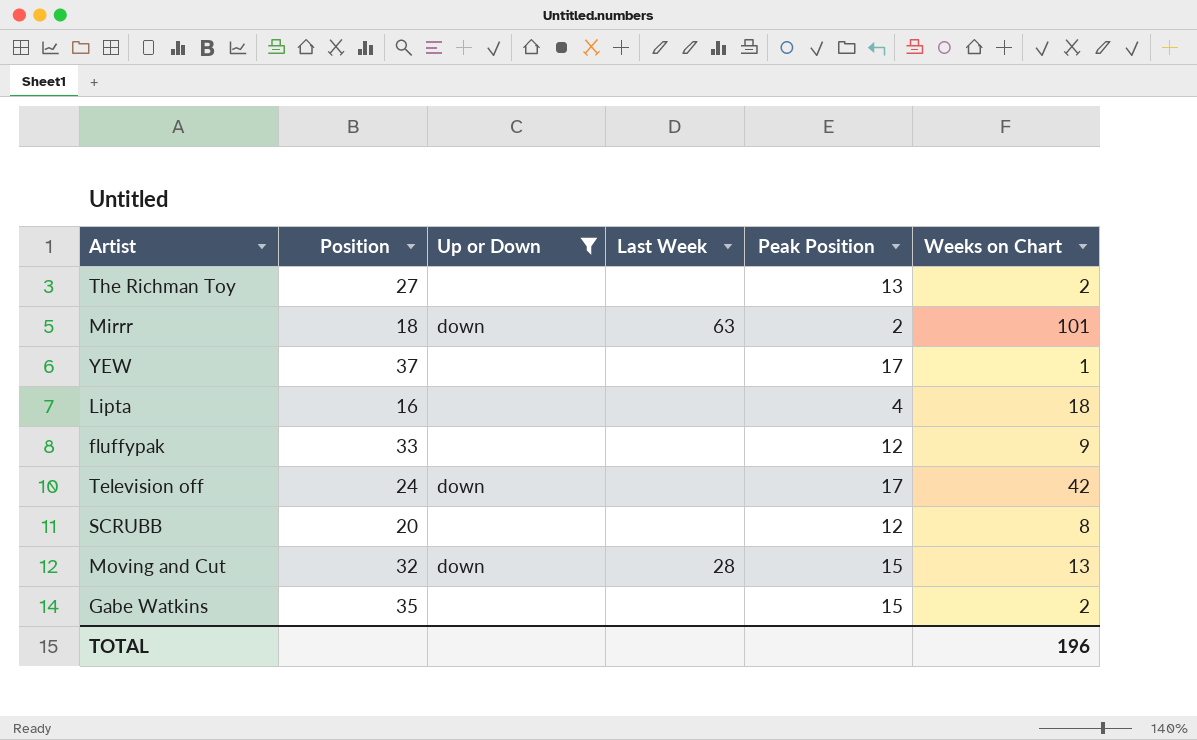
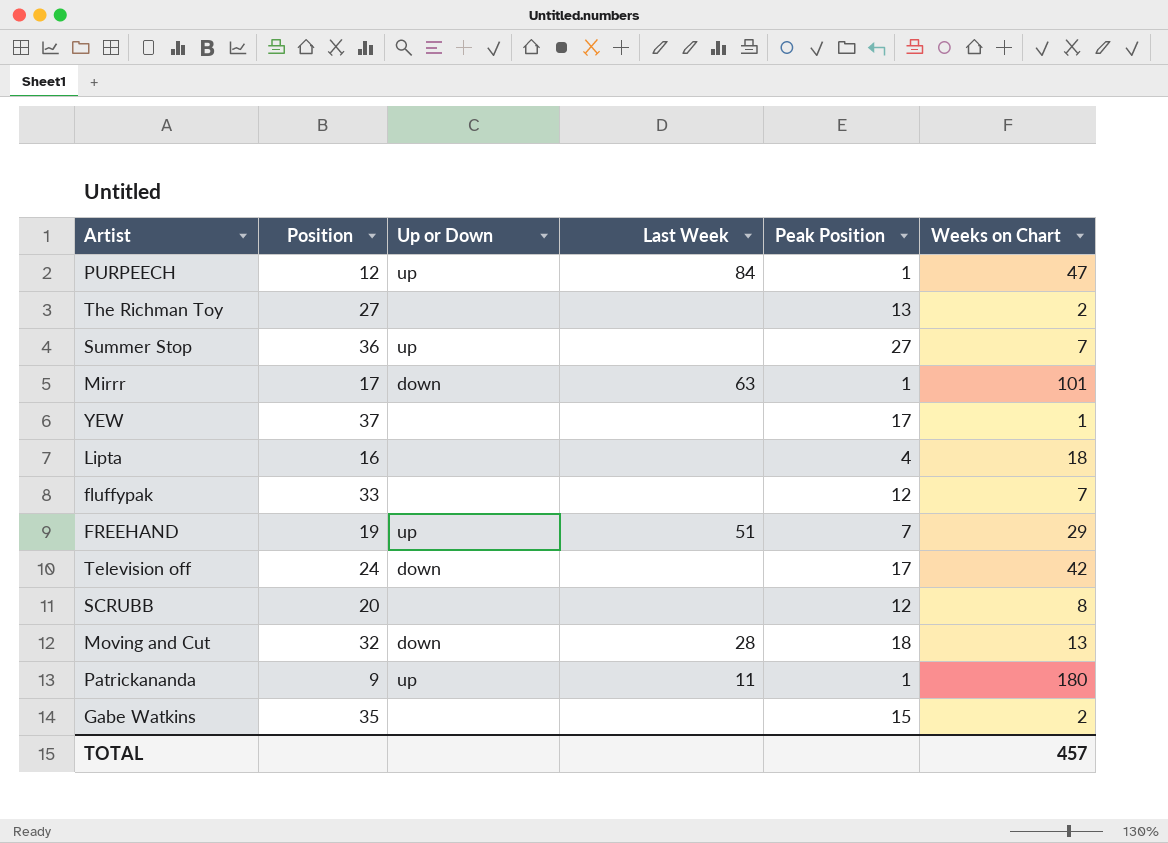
filter: Up or Down != up -> none
Mirrr | Position: 18 -> 17
Mirrr | Peak Position: 2 -> 1
fluffypak | Weeks on Chart: 9 -> 7
Moving and Cut | Peak Position: 15 -> 18
TOTAL | Weeks on Chart: 196 -> 457

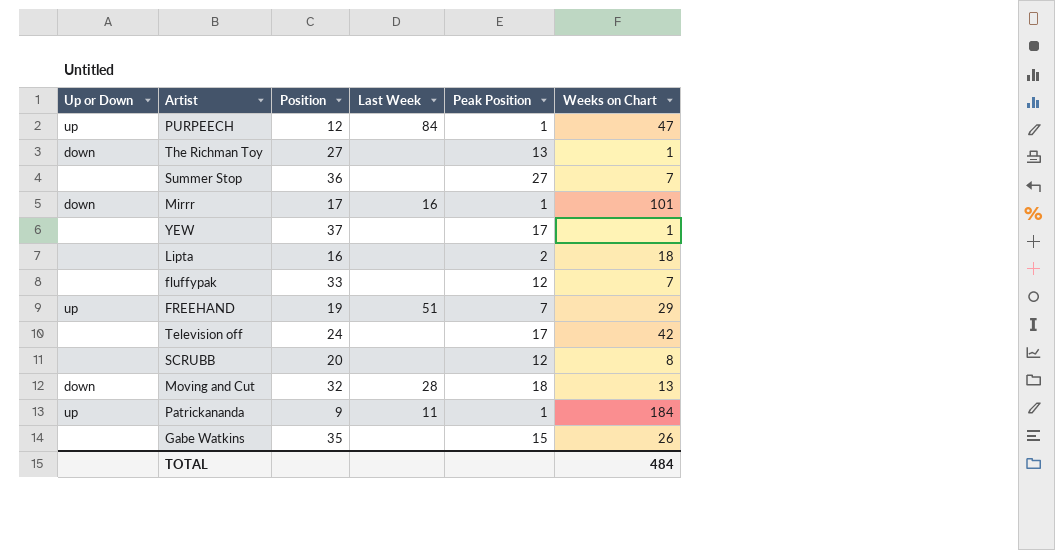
column Up or Down | position: 3 -> 1
The Richman Toy | Up or Down: none -> down
The Richman Toy | Weeks on Chart: 2 -> 1
Summer Stop | Up or Down: up -> none
Mirrr | Last Week: 63 -> 16
Lipta | Peak Position: 4 -> 2
Television off | Up or Down: down -> none
Patrickananda | Weeks on Chart: 180 -> 184
Gabe Watkins | Weeks on Chart: 2 -> 26
TOTAL | Weeks on Chart: 457 -> 484

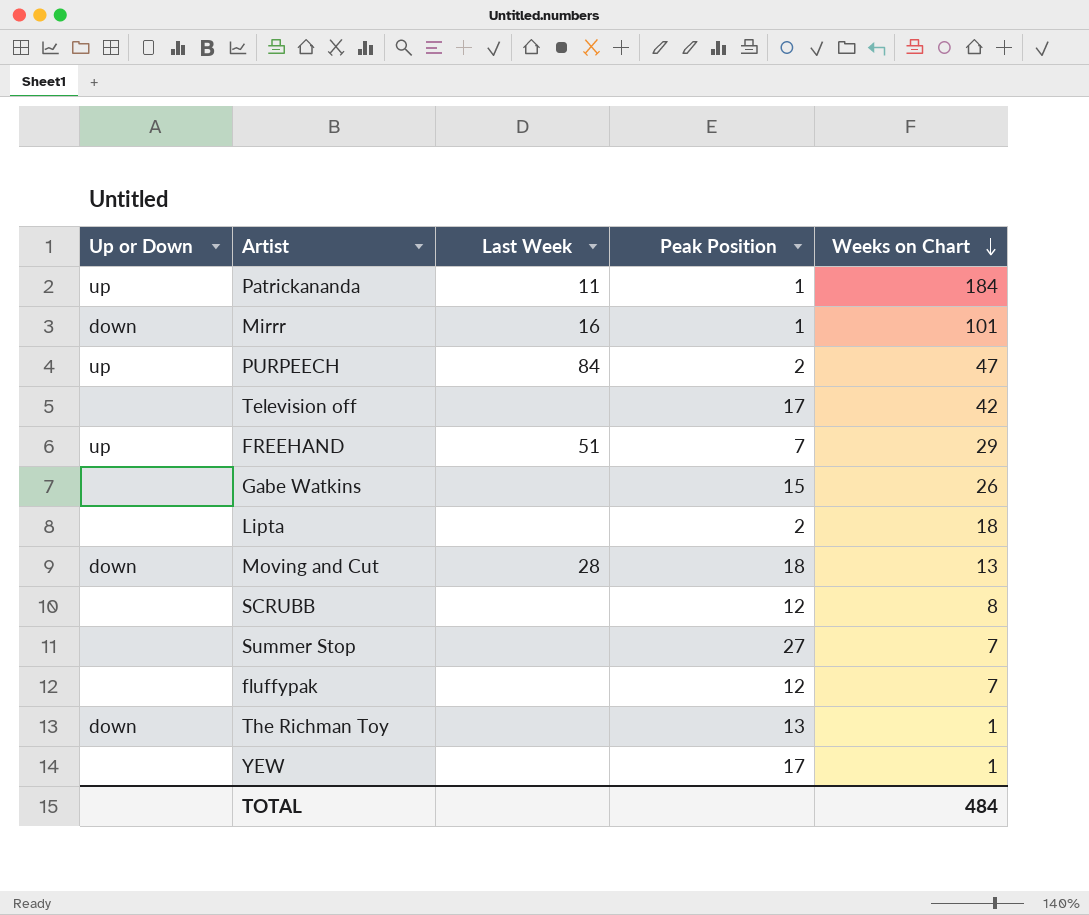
row order: none -> Weeks on Chart descending
column Position | position: 3 -> none
PURPEECH | Peak Position: 1 -> 2

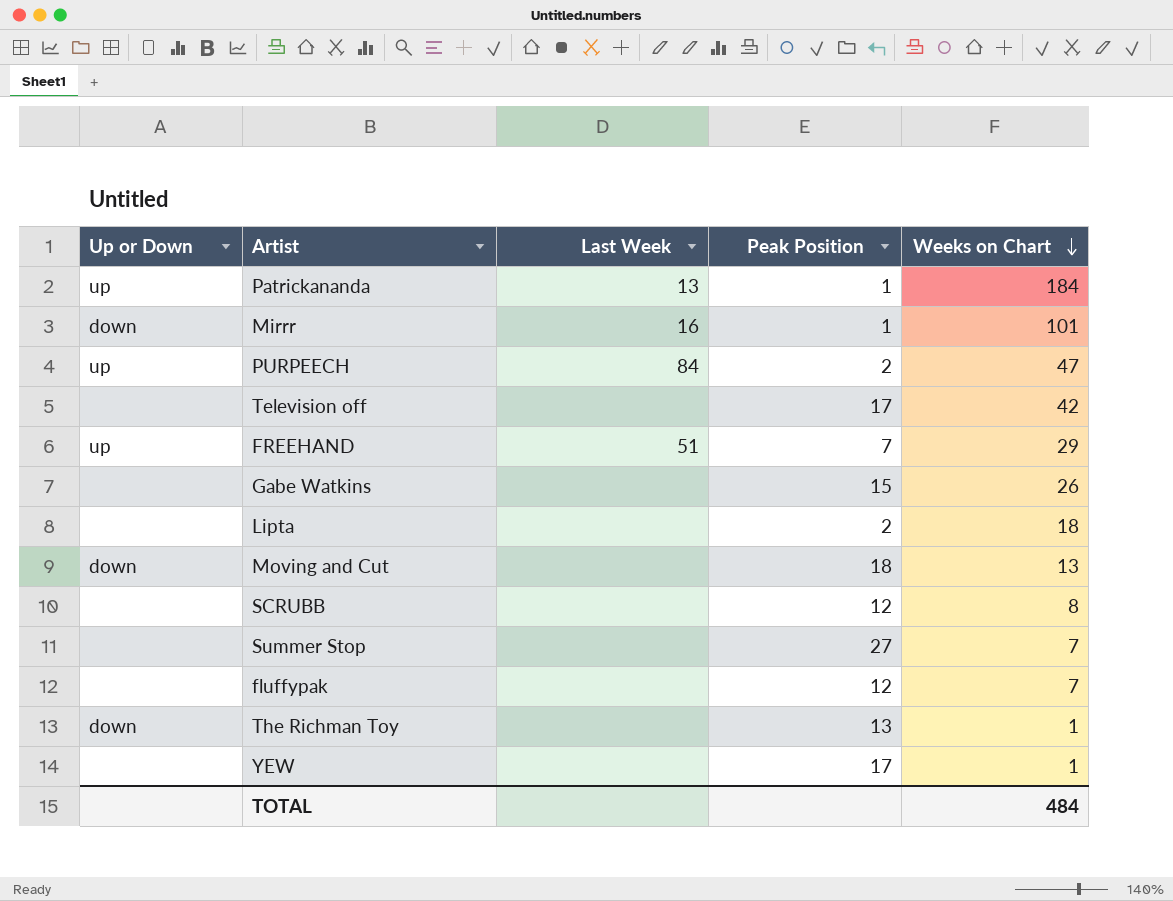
Patrickananda | Last Week: 11 -> 13
Moving and Cut | Last Week: 28 -> none

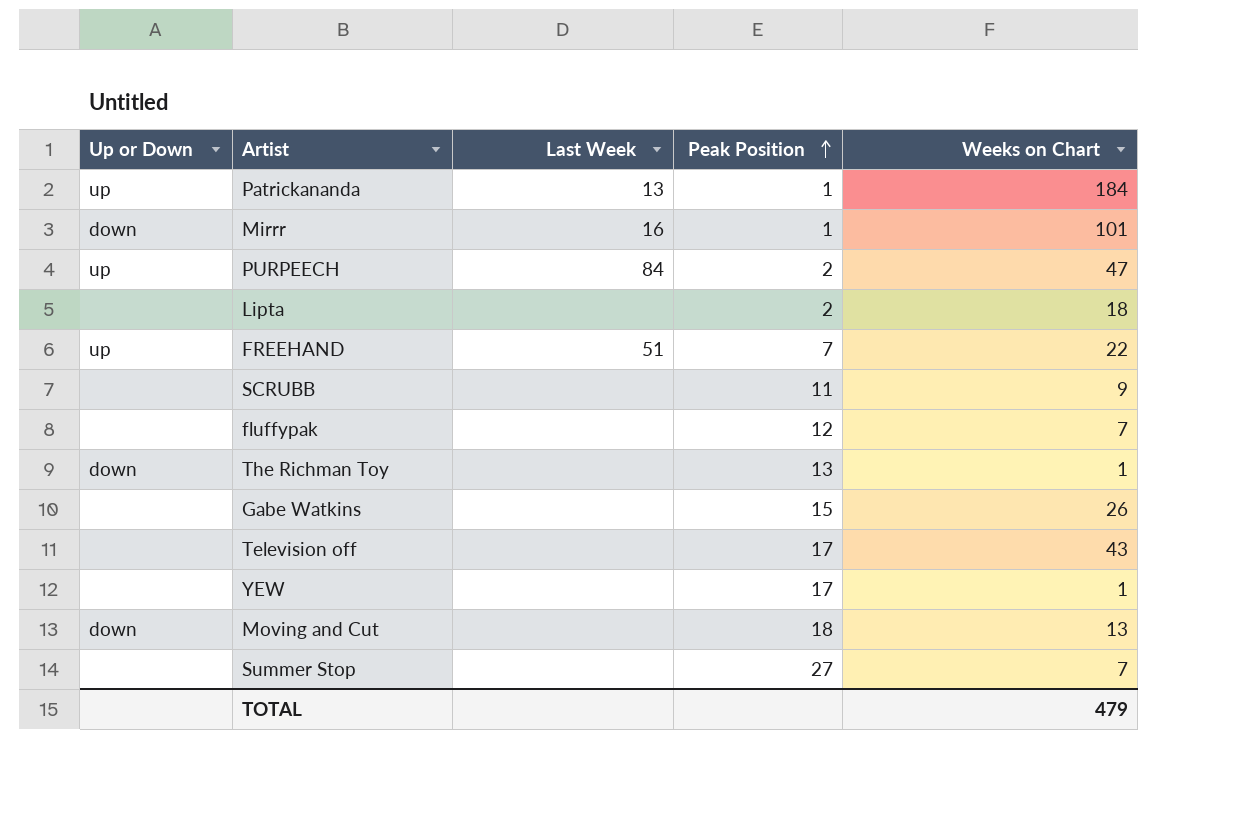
row order: Weeks on Chart descending -> Peak Position ascending
FREEHAND | Weeks on Chart: 29 -> 22
SCRUBB | Peak Position: 12 -> 11
SCRUBB | Weeks on Chart: 8 -> 9
Television off | Weeks on Chart: 42 -> 43
TOTAL | Weeks on Chart: 484 -> 479

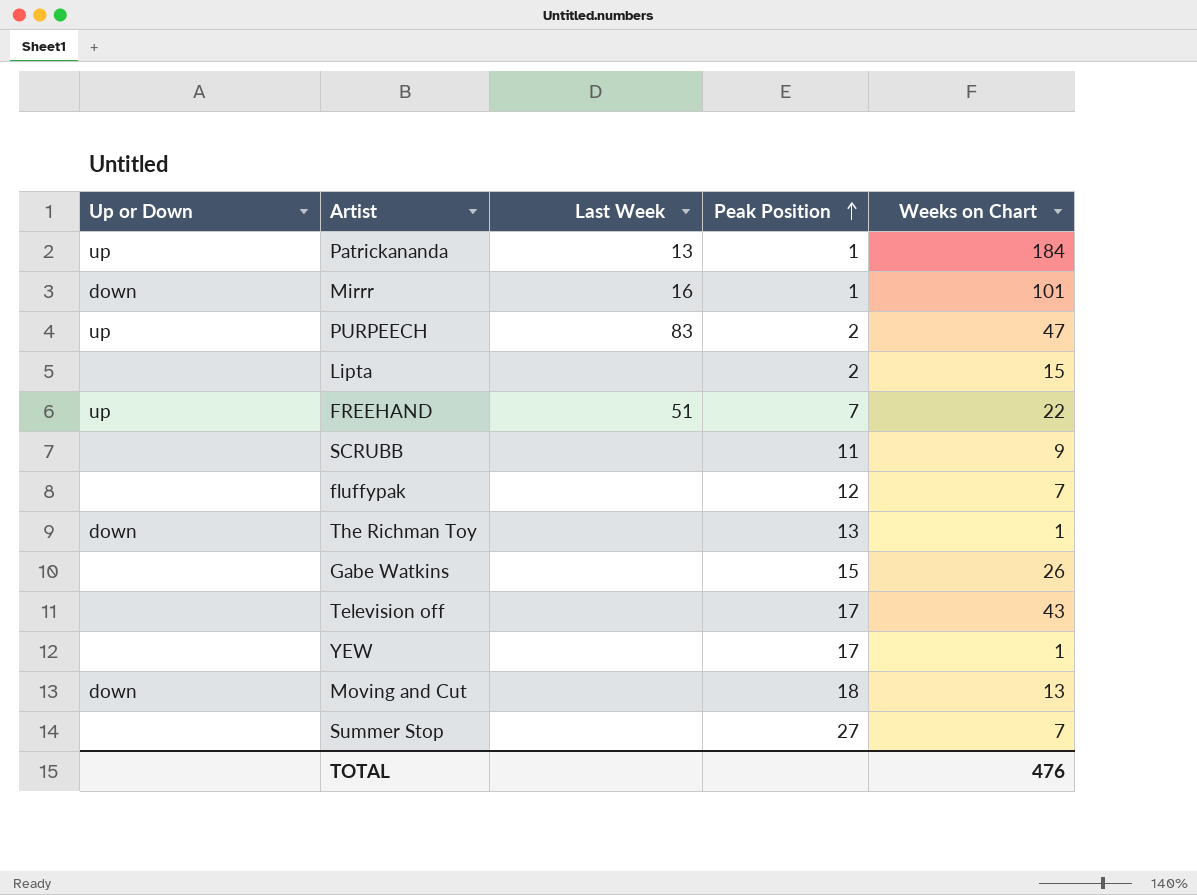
PURPEECH | Last Week: 84 -> 83
Lipta | Weeks on Chart: 18 -> 15
TOTAL | Weeks on Chart: 479 -> 476

